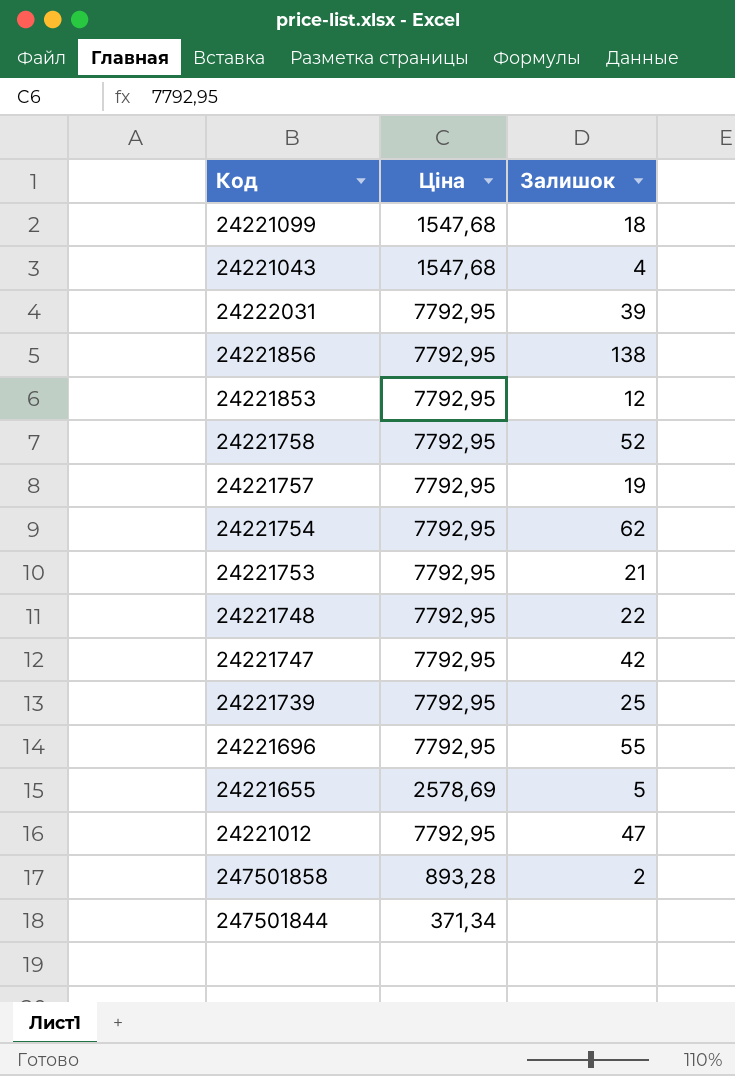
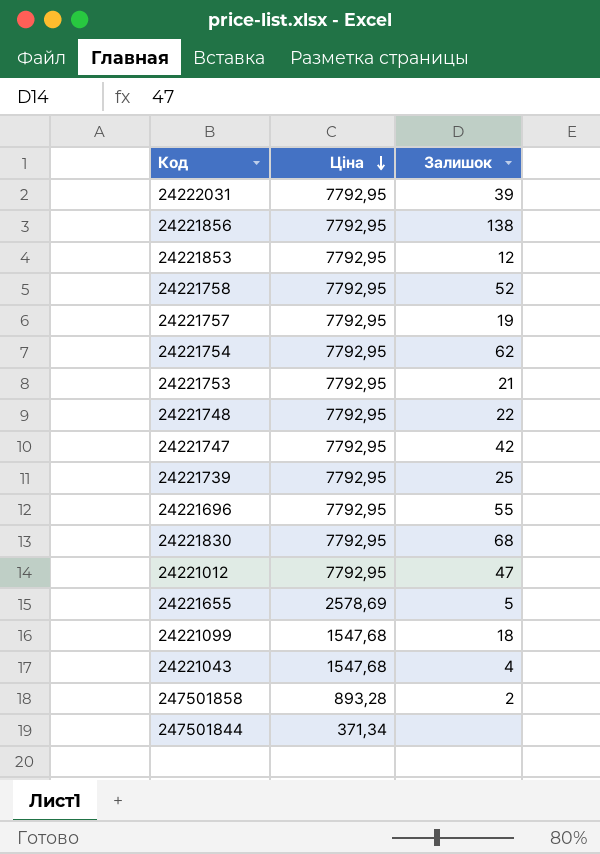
row order: none -> Ціна descending
row 24221830: none -> 7792,95 | 68

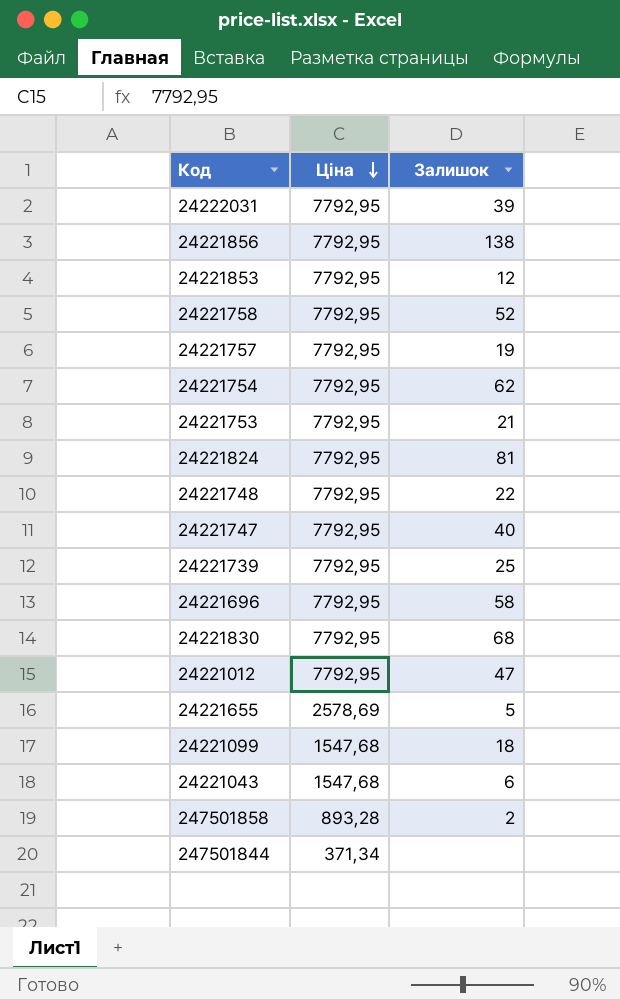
row 24221824: none -> 7792,95 | 81
24221747 | Залишок: 42 -> 40
24221696 | Залишок: 55 -> 58
24221043 | Залишок: 4 -> 6

